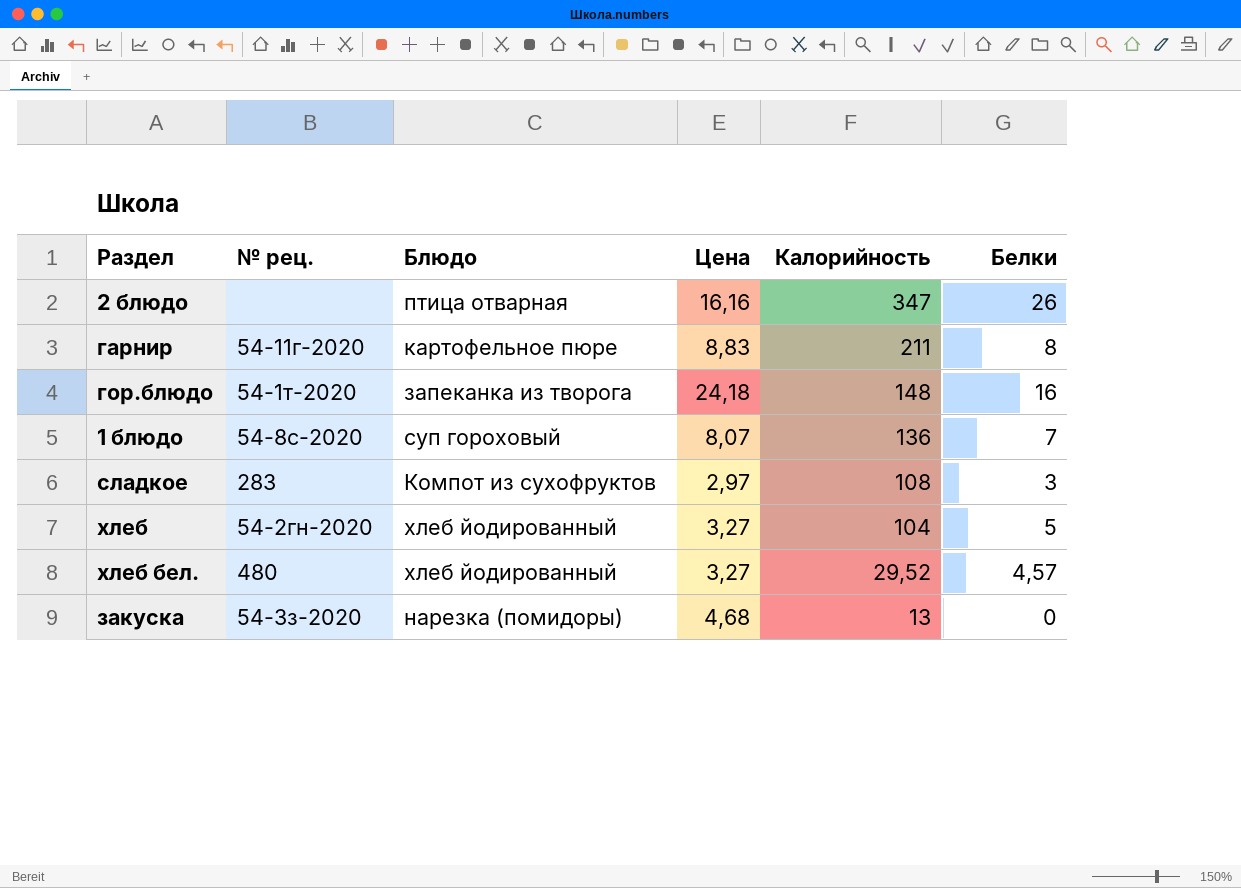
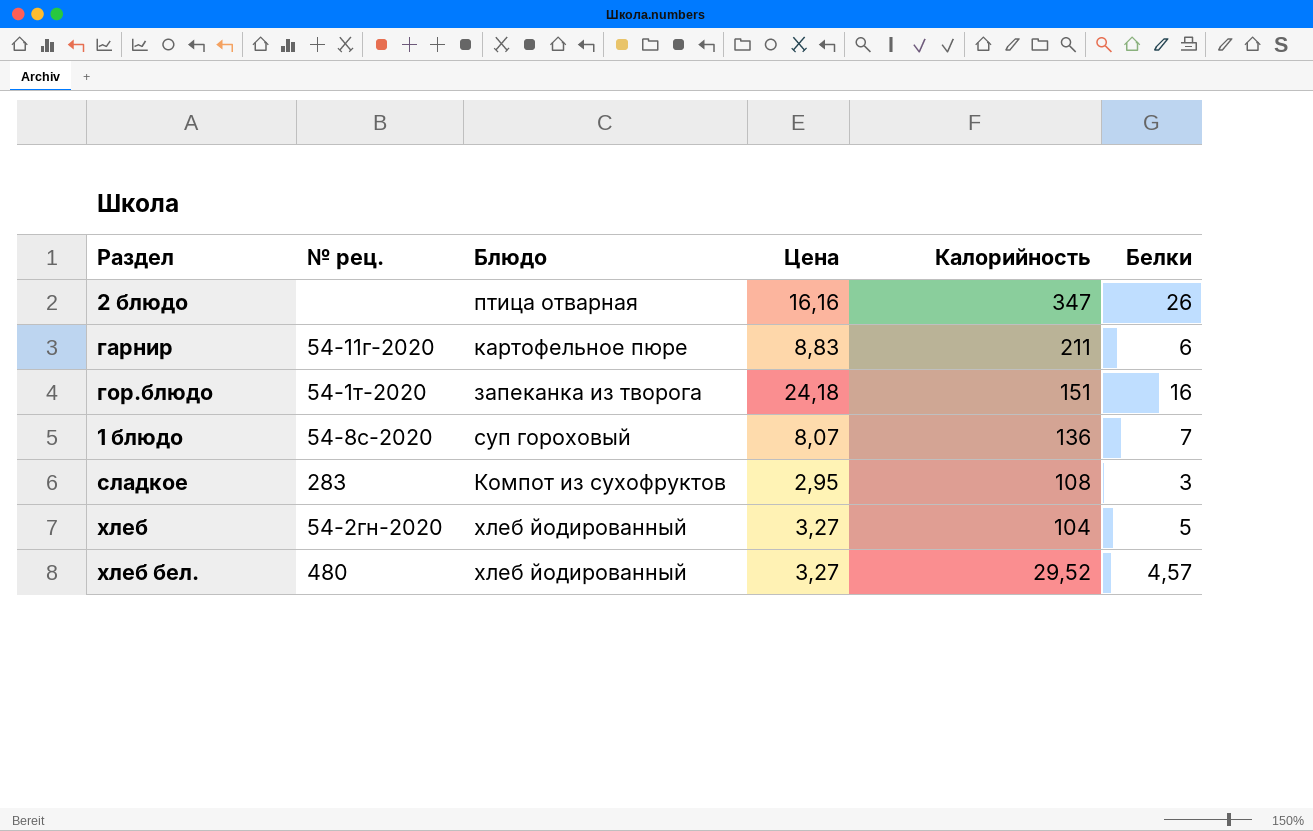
row закуска: 54-3з-2020 | нарезка (помидоры) | 4,68 | 13 | 0 -> none
гарнир | Белки: 8 -> 6
гор.блюдо | Калорийность: 148 -> 151
сладкое | Цена: 2,97 -> 2,95

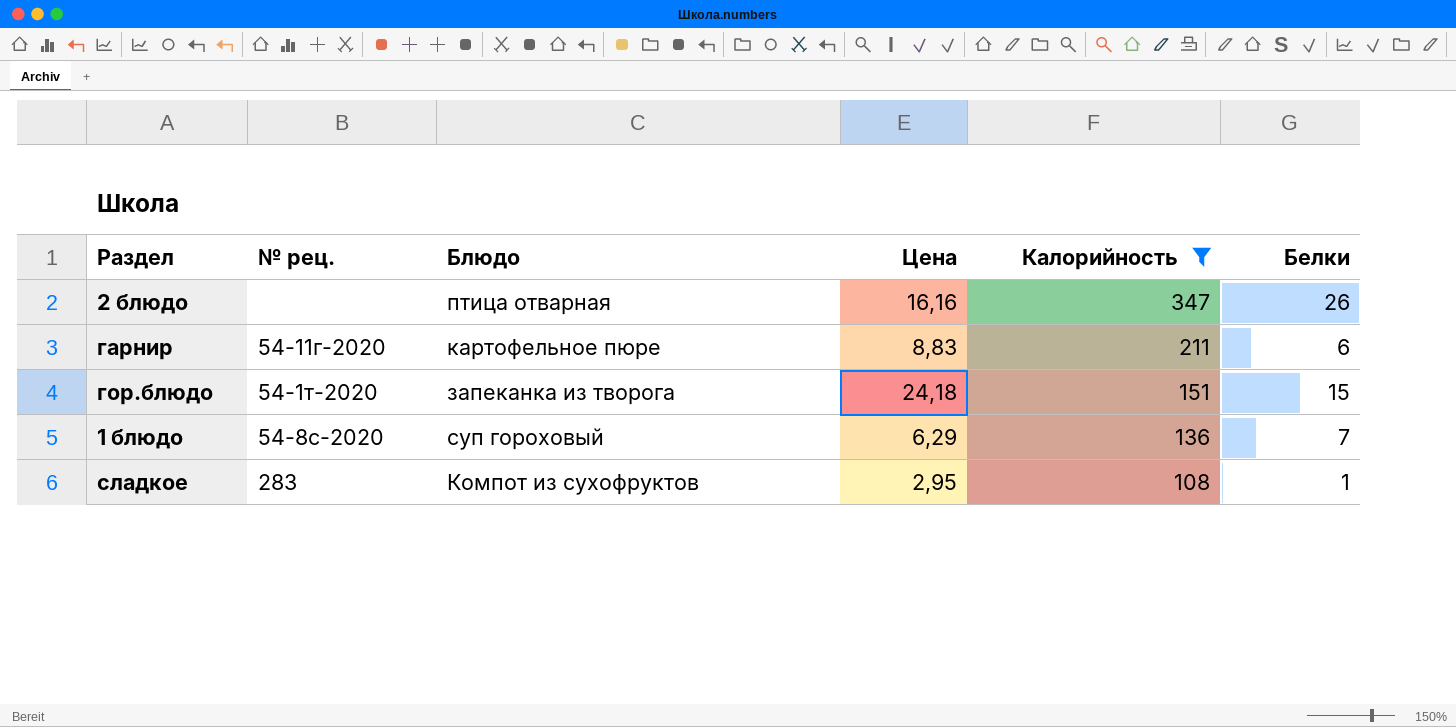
filter: none -> Калорийность >= 108
гор.блюдо | Белки: 16 -> 15
1 блюдо | Цена: 8,07 -> 6,29
сладкое | Белки: 3 -> 1

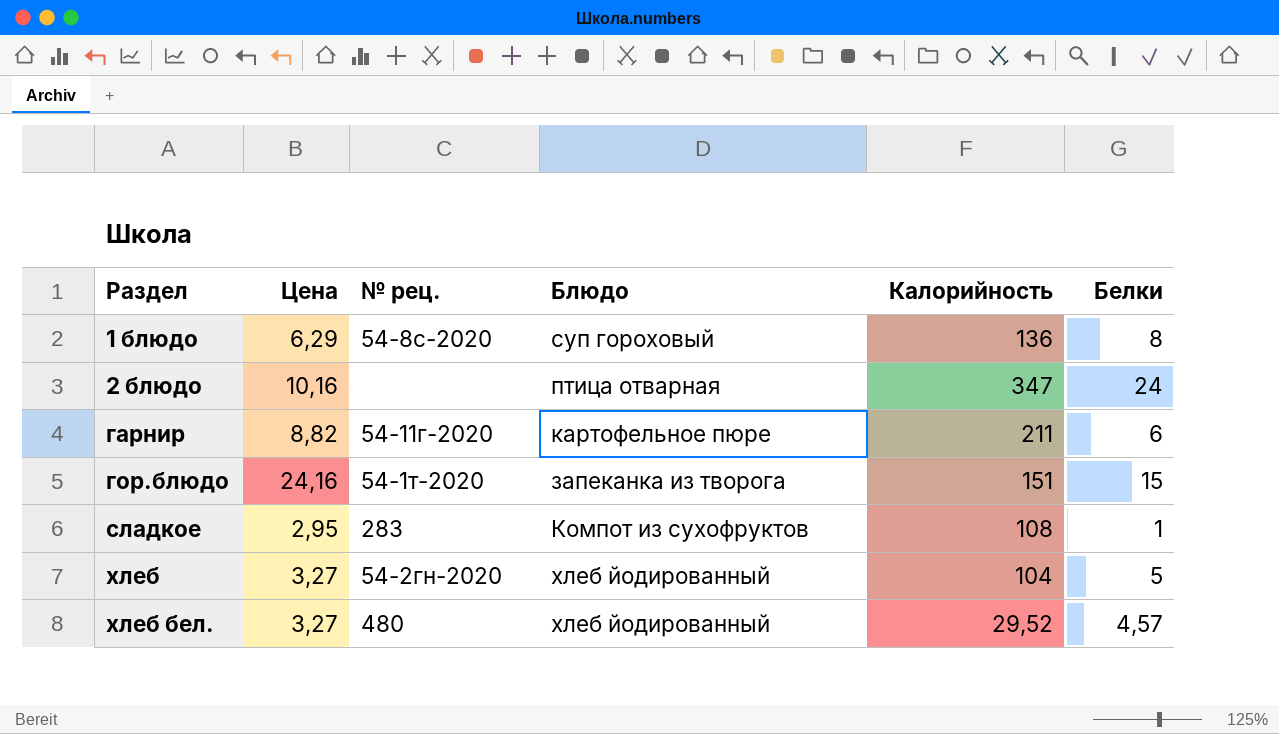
filter: Калорийность >= 108 -> none
row order: Калорийность descending -> Раздел ascending
column Цена | position: 4 -> 2
1 блюдо | Белки: 7 -> 8
2 блюдо | Цена: 16,16 -> 10,16
2 блюдо | Белки: 26 -> 24
гарнир | Цена: 8,83 -> 8,82
гор.блюдо | Цена: 24,18 -> 24,16

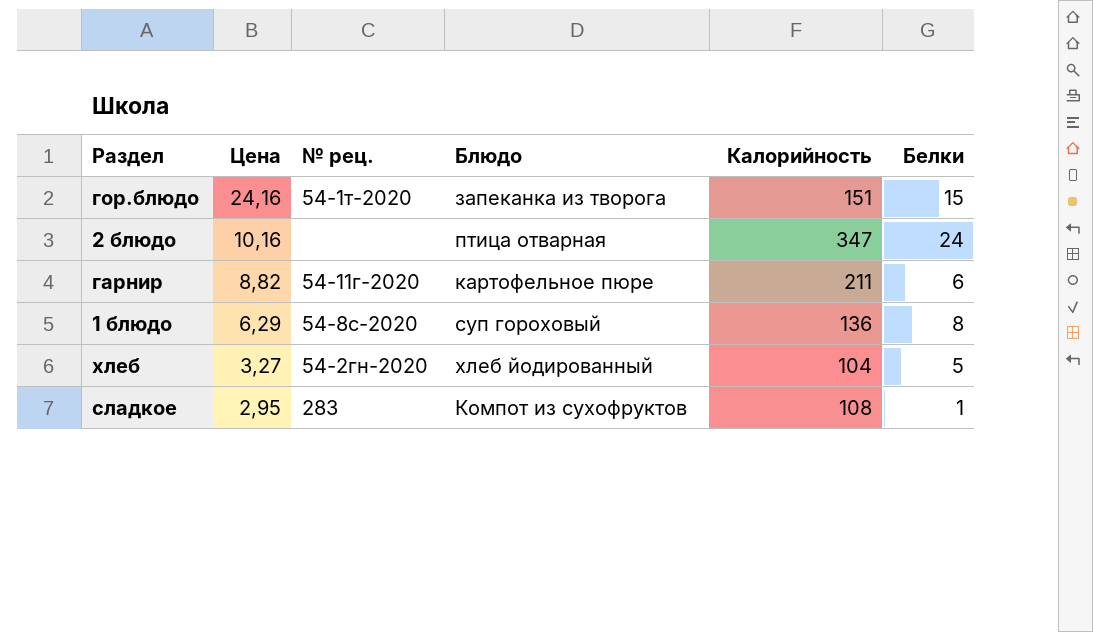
row order: Раздел ascending -> Цена descending
row хлеб бел.: 3,27 | 480 | хлеб йодированный | 29,52 | 4,57 -> none

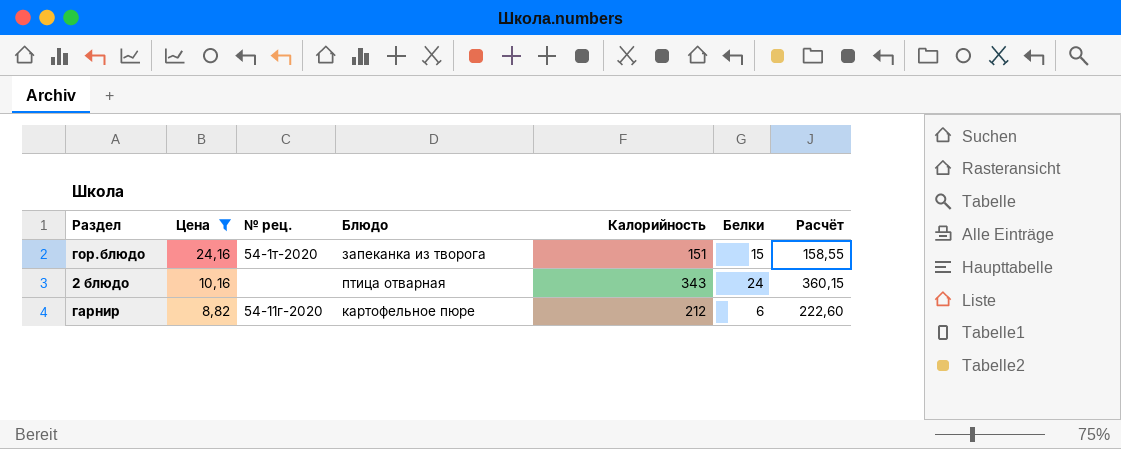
filter: none -> Цена >= 8,82
column Расчёт | formula: none -> [Калорийность] * 1,05
2 блюдо | Калорийность: 347 -> 343
гарнир | Калорийность: 211 -> 212

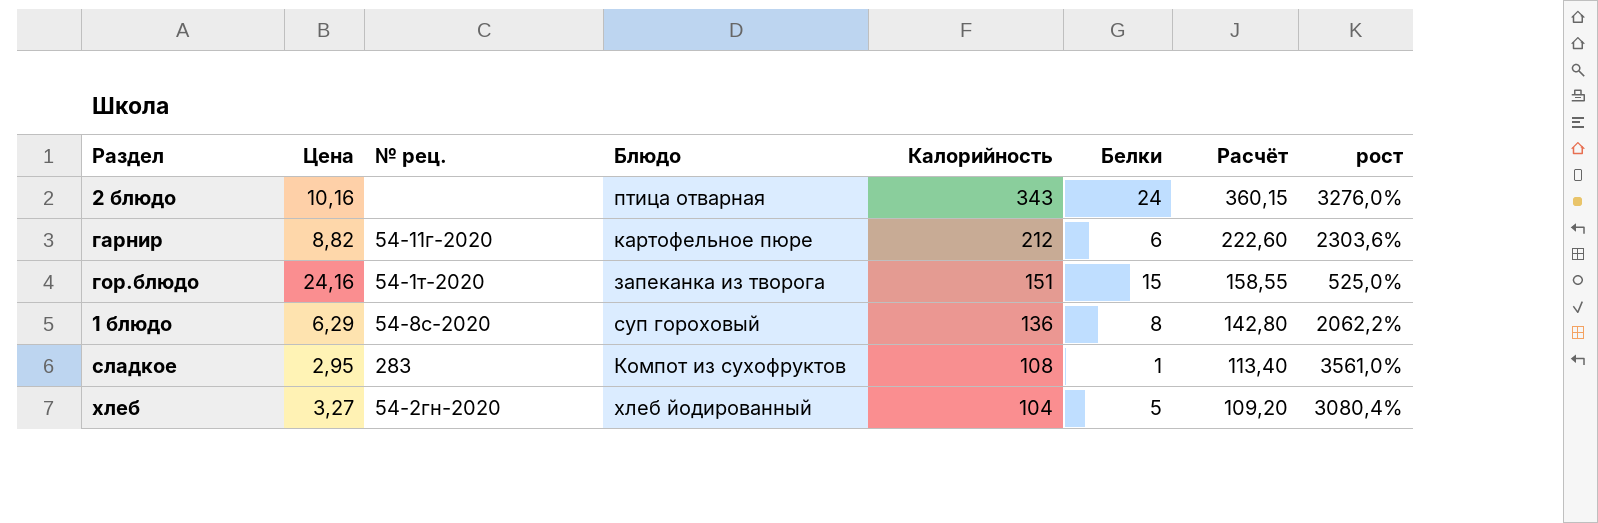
filter: Цена >= 8,82 -> none
row order: Цена descending -> Калорийность descending
column рост | formula: none -> ([Калорийность] - [Цена]) / [Цена]

